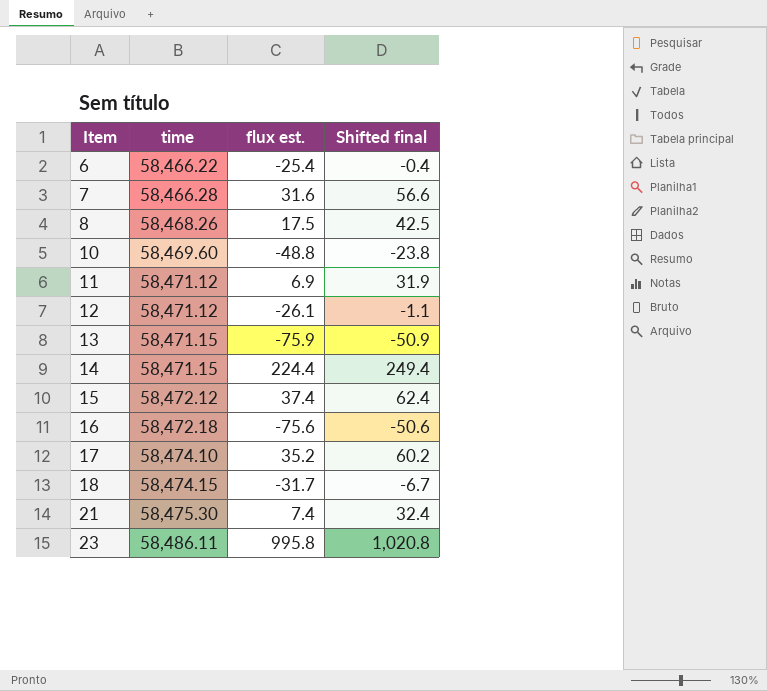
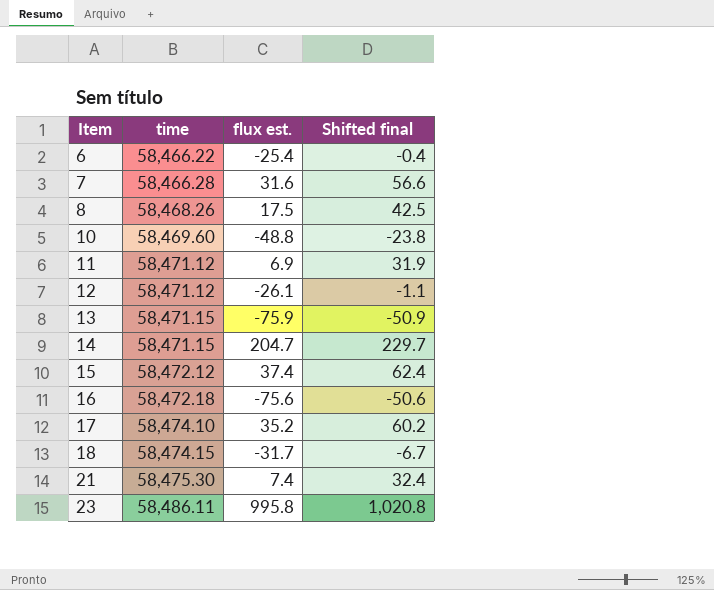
14 | flux est.: 224.4 -> 204.7
14 | Shifted final: 249.4 -> 229.7

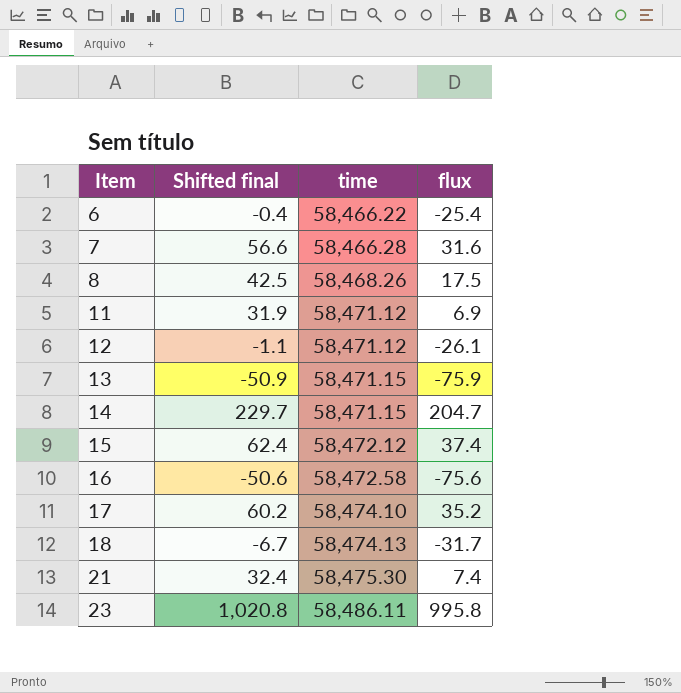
column Shifted final | position: 4 -> 2
column name: flux est. -> flux
row 10: 58,469.60 | -48.8 | -23.8 -> none
16 | time: 58,472.18 -> 58,472.58
18 | time: 58,474.15 -> 58,474.13

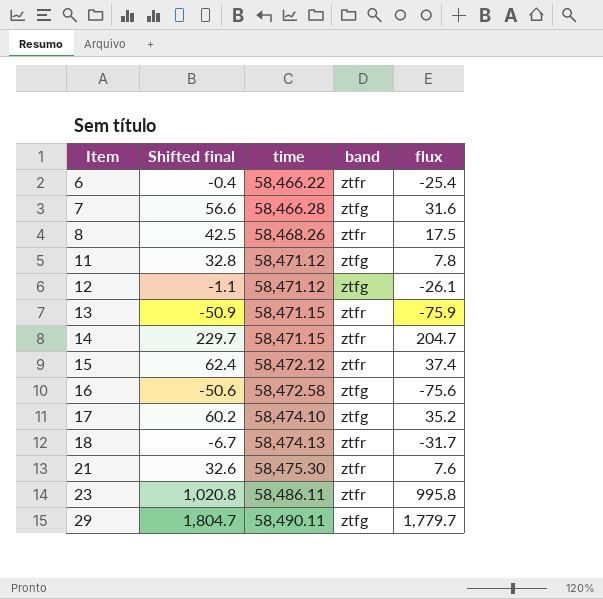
column band | position: none -> 4
11 | Shifted final: 31.9 -> 32.8
11 | flux: 6.9 -> 7.8
21 | Shifted final: 32.4 -> 32.6
21 | flux: 7.4 -> 7.6
row 29: none -> 1,804.7 | 58,490.11 | ztfg | 1,779.7

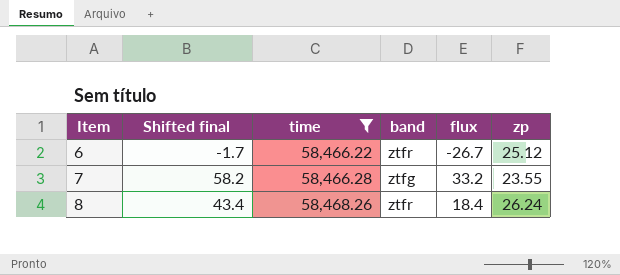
filter: none -> time <= 58,468.26
column zp | position: none -> 6
6 | Shifted final: -0.4 -> -1.7
6 | flux: -25.4 -> -26.7
7 | Shifted final: 56.6 -> 58.2
7 | flux: 31.6 -> 33.2
8 | Shifted final: 42.5 -> 43.4
8 | flux: 17.5 -> 18.4

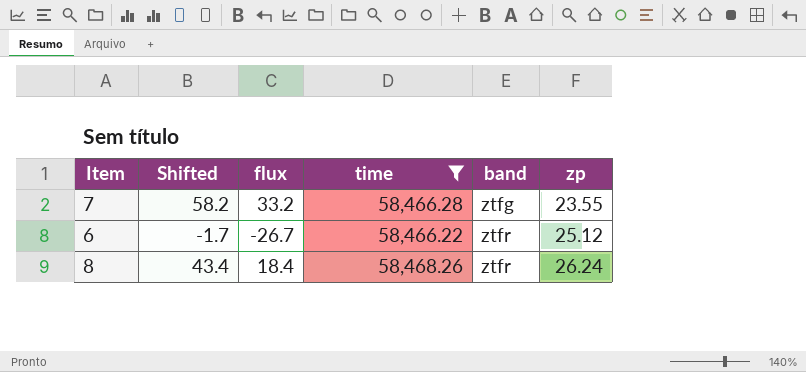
row order: Item ascending -> band ascending
column name: Shifted final -> Shifted
column flux | position: 5 -> 3

